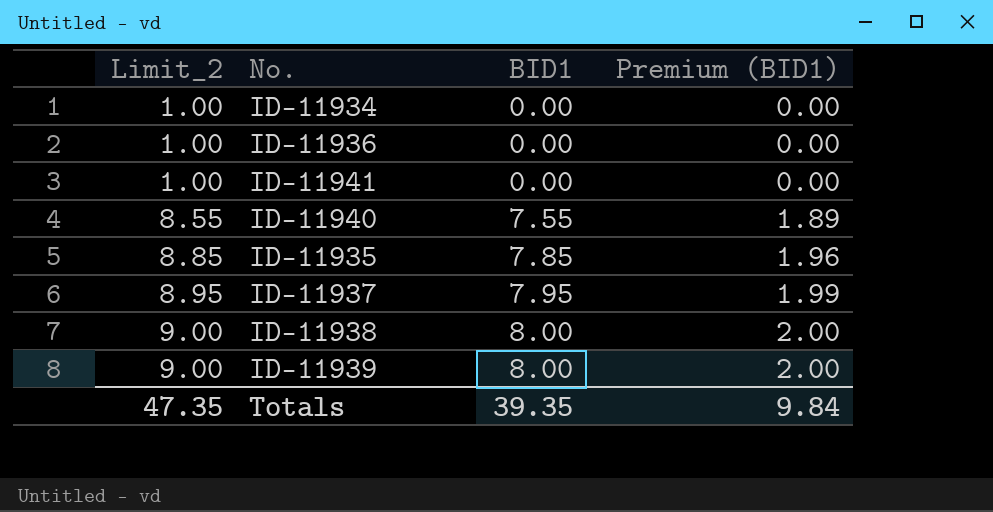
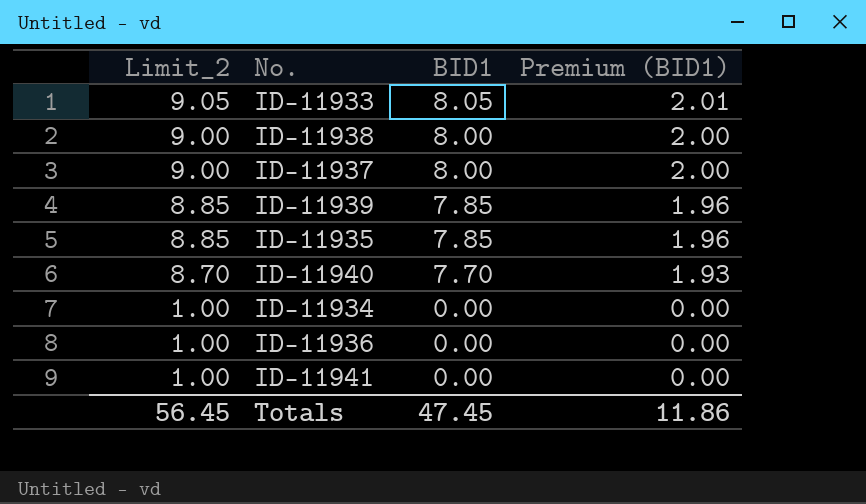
row order: Limit_2 ascending -> Limit_2 descending
row ID-11933: none -> 9.05 | 8.05 | 2.01
ID-11937 | Limit_2: 8.95 -> 9.00
ID-11937 | BID1: 7.95 -> 8.00
ID-11937 | Premium (BID1): 1.99 -> 2.00
ID-11939 | Limit_2: 9.00 -> 8.85
ID-11939 | BID1: 8.00 -> 7.85
ID-11939 | Premium (BID1): 2.00 -> 1.96
ID-11940 | Limit_2: 8.55 -> 8.70
ID-11940 | BID1: 7.55 -> 7.70
ID-11940 | Premium (BID1): 1.89 -> 1.93
Totals | Limit_2: 47.35 -> 56.45
Totals | BID1: 39.35 -> 47.45
Totals | Premium (BID1): 9.84 -> 11.86

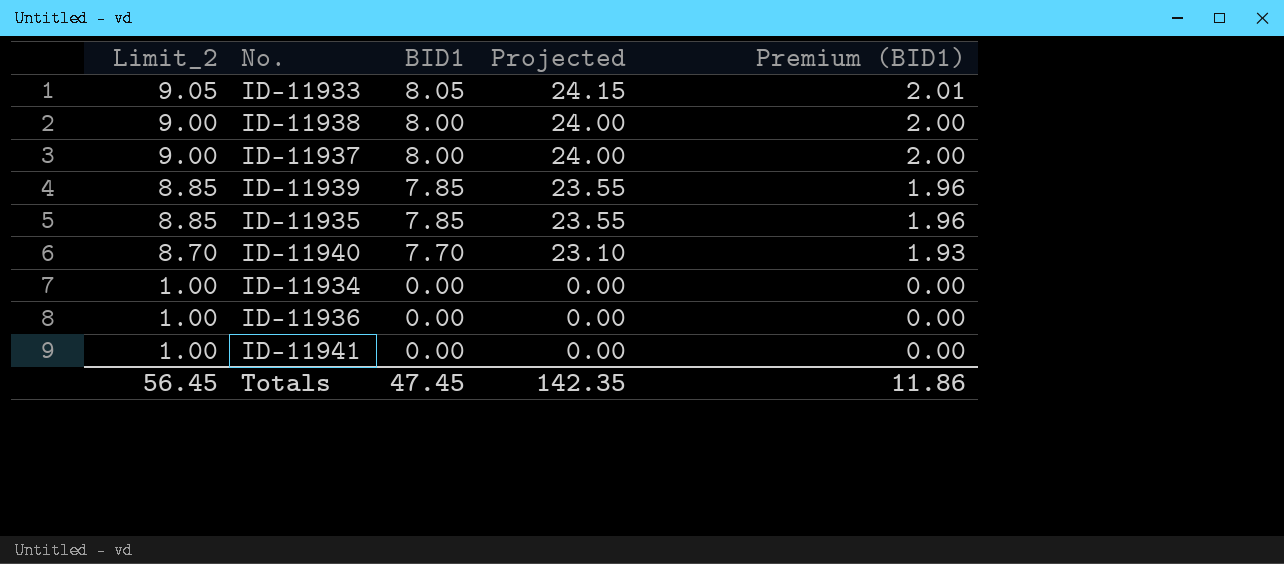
column Projected | formula: none -> [BID1] * 3

